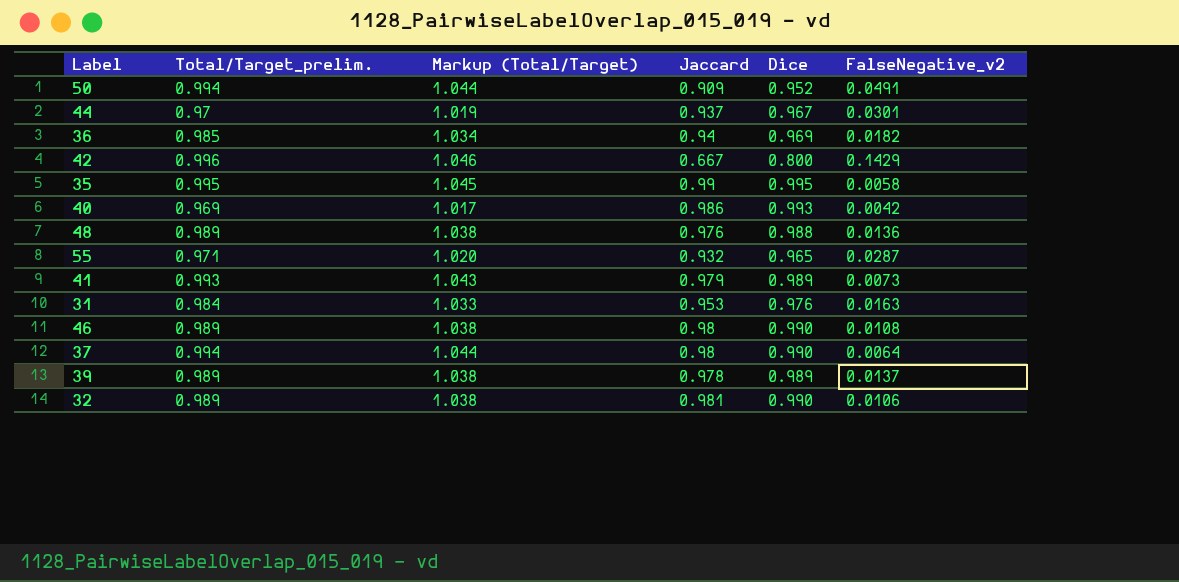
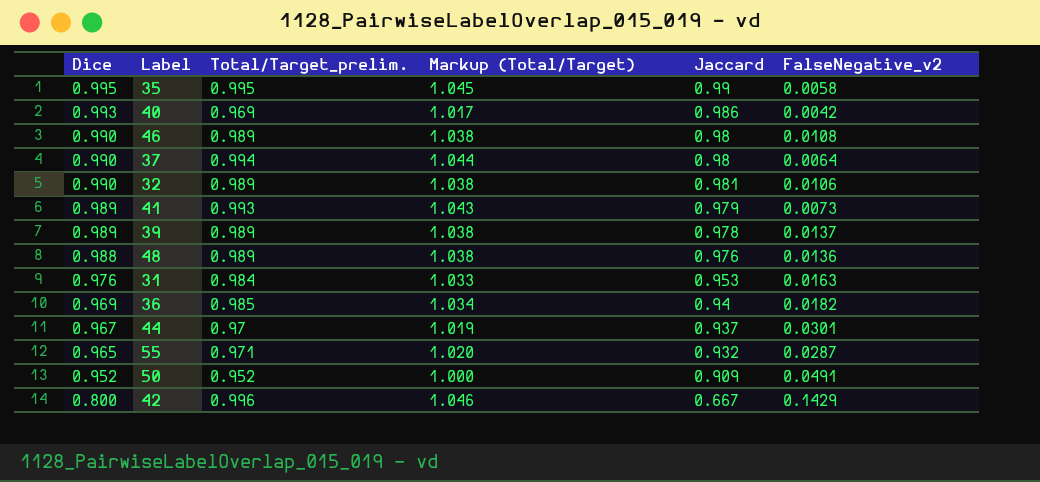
row order: none -> Dice descending
column Dice | position: 5 -> 1
50 | Total/Target_prelim.: 0.994 -> 0.952
50 | Markup (Total/Target): 1.044 -> 1.000

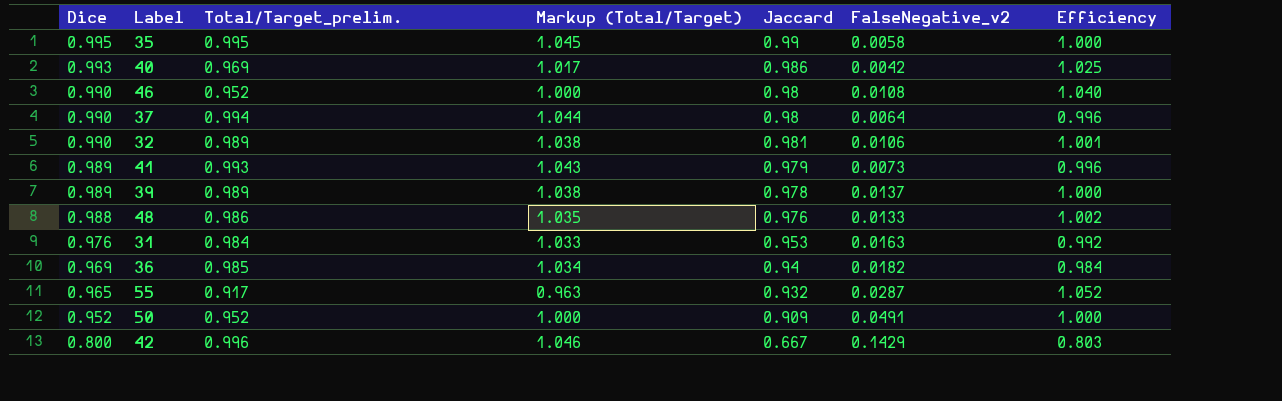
column Efficiency | formula: none -> [Dice] / [Total/Target_prelim.]
row 44: 0.967 | 0.97 | 1.019 | 0.937 | 0.0301 -> none
46 | Total/Target_prelim.: 0.989 -> 0.952
46 | Markup (Total/Target): 1.038 -> 1.000
48 | Total/Target_prelim.: 0.989 -> 0.986
48 | Markup (Total/Target): 1.038 -> 1.035
48 | FalseNegative_v2: 0.0136 -> 0.0133
55 | Total/Target_prelim.: 0.971 -> 0.917
55 | Markup (Total/Target): 1.020 -> 0.963

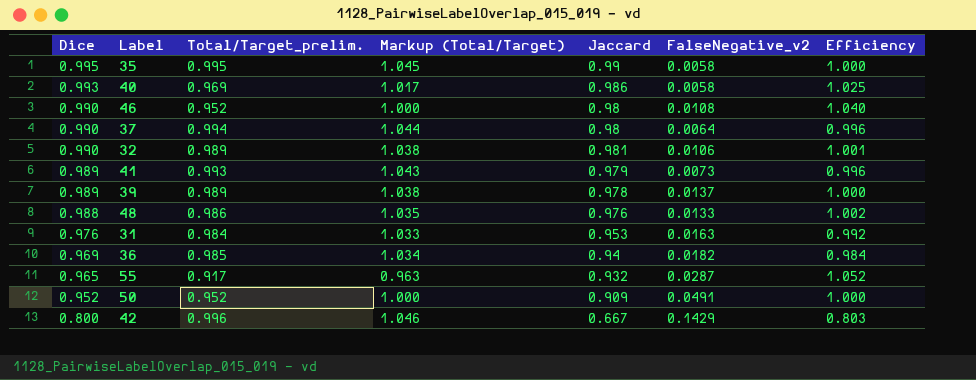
40 | FalseNegative_v2: 0.0042 -> 0.0058

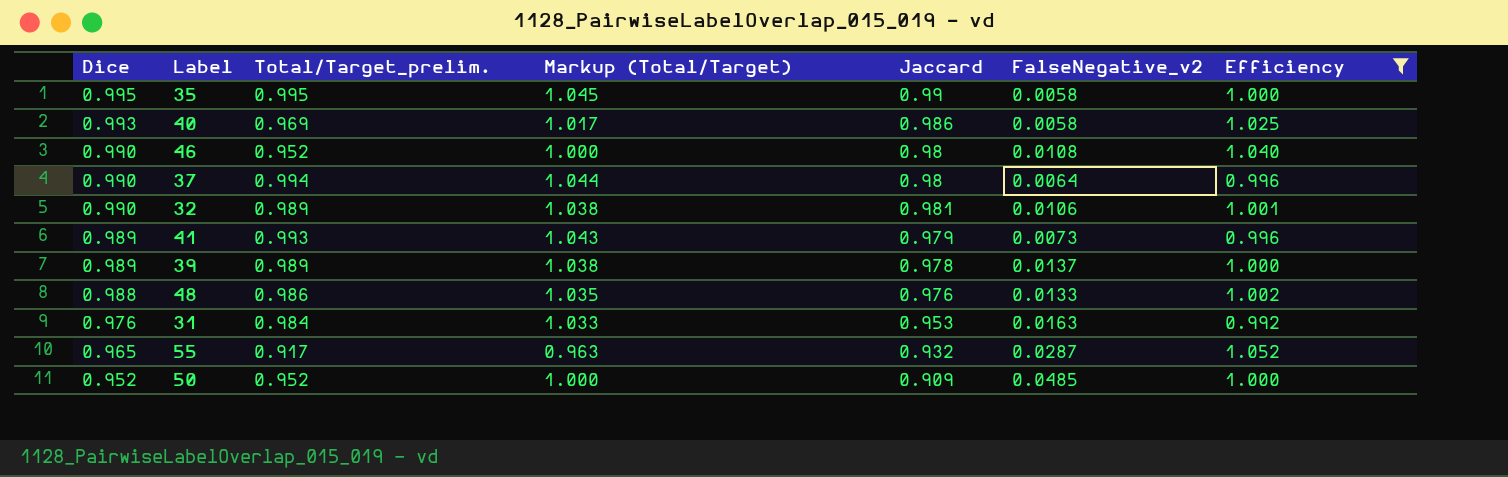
filter: none -> Efficiency >= 0.992
50 | FalseNegative_v2: 0.0491 -> 0.0485

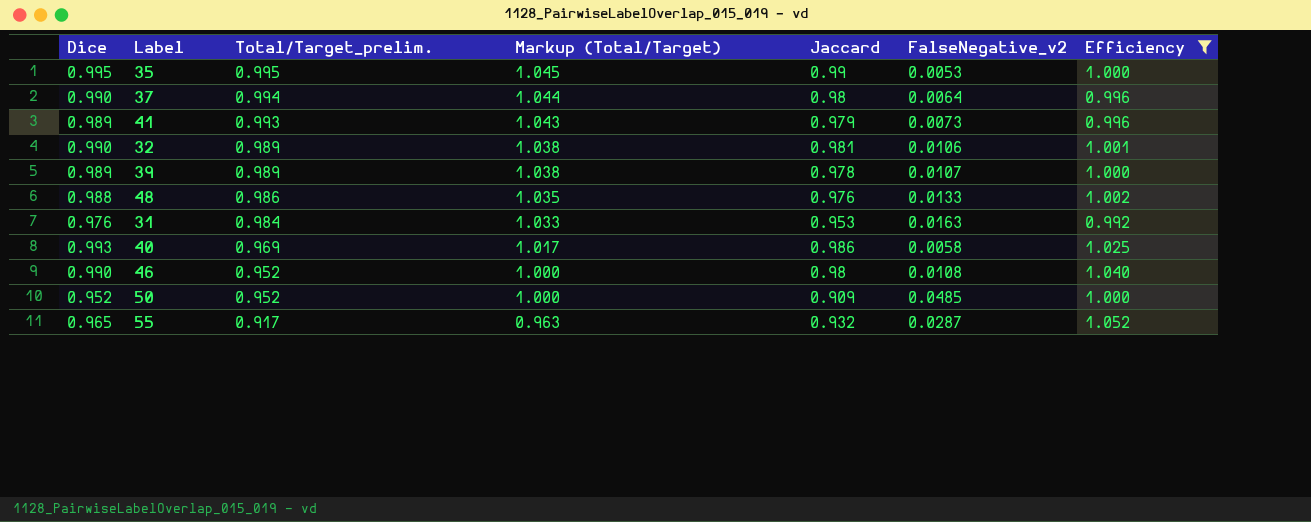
row order: Dice descending -> Total/Target_prelim. descending
35 | FalseNegative_v2: 0.0058 -> 0.0053
39 | FalseNegative_v2: 0.0137 -> 0.0107

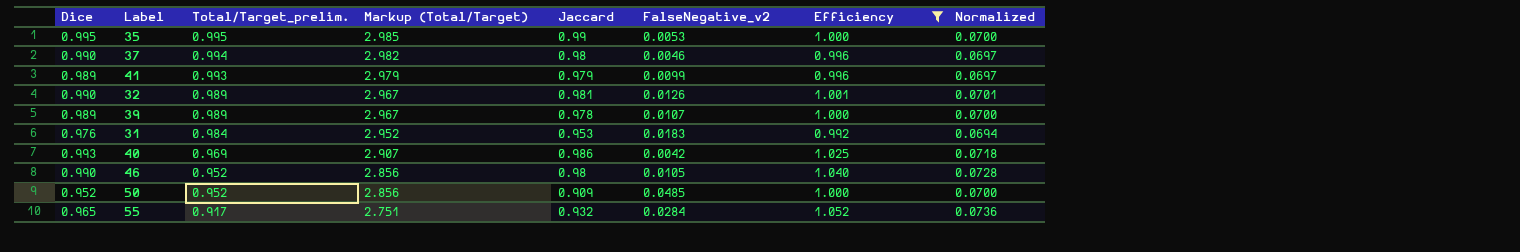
column Markup (Total/Target) | formula: [Total/Target_prelim.] * 1.05 -> [Total/Target_prelim.] * 3
column Normalized | formula: none -> [Efficiency] * 0.07
row 48: 0.988 | 0.986 | 1.035 | 0.976 | 0.0133 | 1.002 -> none
37 | FalseNegative_v2: 0.0064 -> 0.0046
41 | FalseNegative_v2: 0.0073 -> 0.0099
32 | FalseNegative_v2: 0.0106 -> 0.0126
31 | FalseNegative_v2: 0.0163 -> 0.0183
40 | FalseNegative_v2: 0.0058 -> 0.0042
46 | FalseNegative_v2: 0.0108 -> 0.0105
55 | FalseNegative_v2: 0.0287 -> 0.0284

